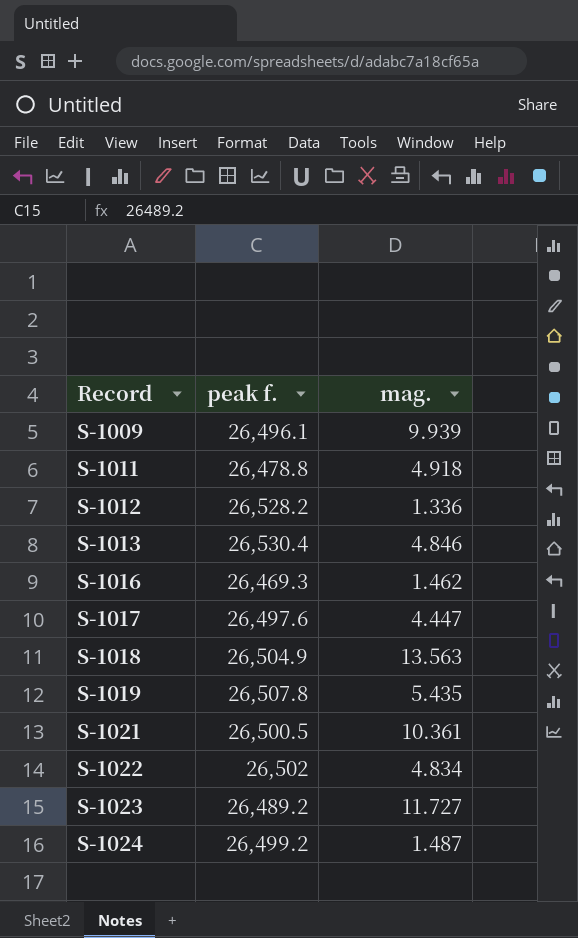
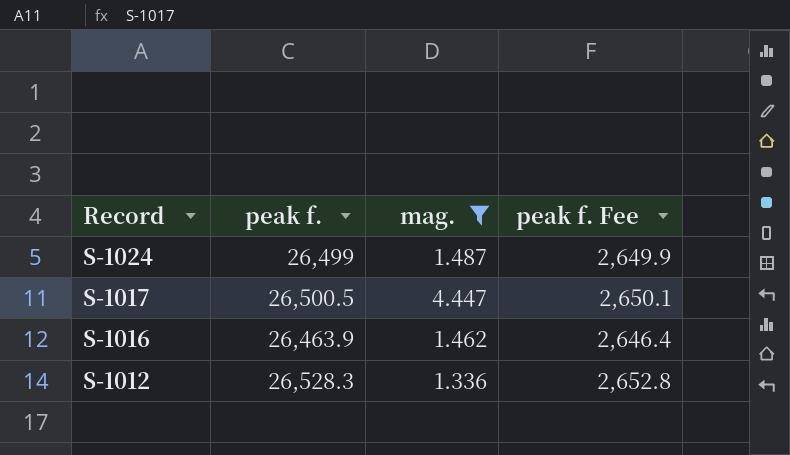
filter: none -> mag. <= 4.447
row order: Record ascending -> Record descending
column peak f. Fee | formula: none -> [peak f.] * 0.1
S-1024 | peak f.: 26,499.2 -> 26,499
S-1017 | peak f.: 26,497.6 -> 26,500.5
S-1016 | peak f.: 26,469.3 -> 26,463.9
S-1012 | peak f.: 26,528.2 -> 26,528.3

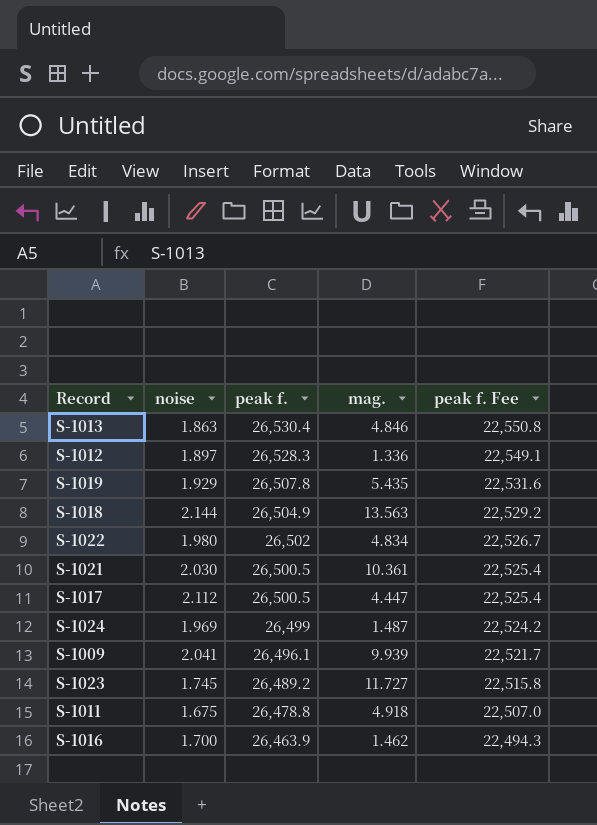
filter: mag. <= 4.447 -> none
row order: Record descending -> peak f. descending
column noise | position: none -> 2
column peak f. Fee | formula: [peak f.] * 0.1 -> [peak f.] * 0.85

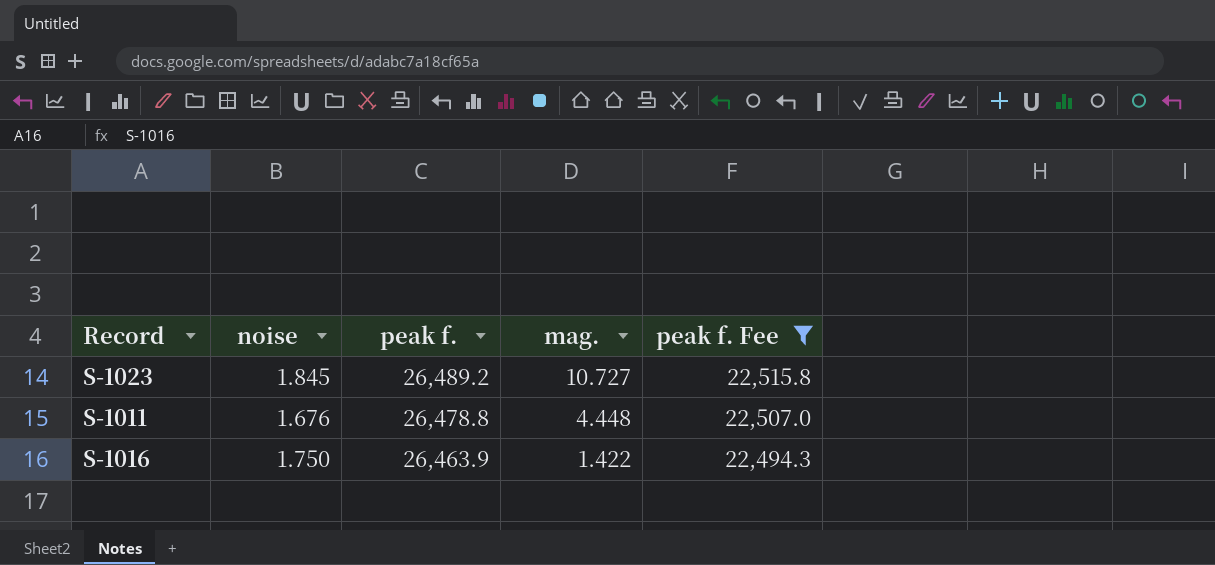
filter: none -> peak f. Fee <= 22,515.8
S-1023 | noise: 1.745 -> 1.845
S-1023 | mag.: 11.727 -> 10.727
S-1011 | noise: 1.675 -> 1.676
S-1011 | mag.: 4.918 -> 4.448
S-1016 | noise: 1.700 -> 1.750
S-1016 | mag.: 1.462 -> 1.422

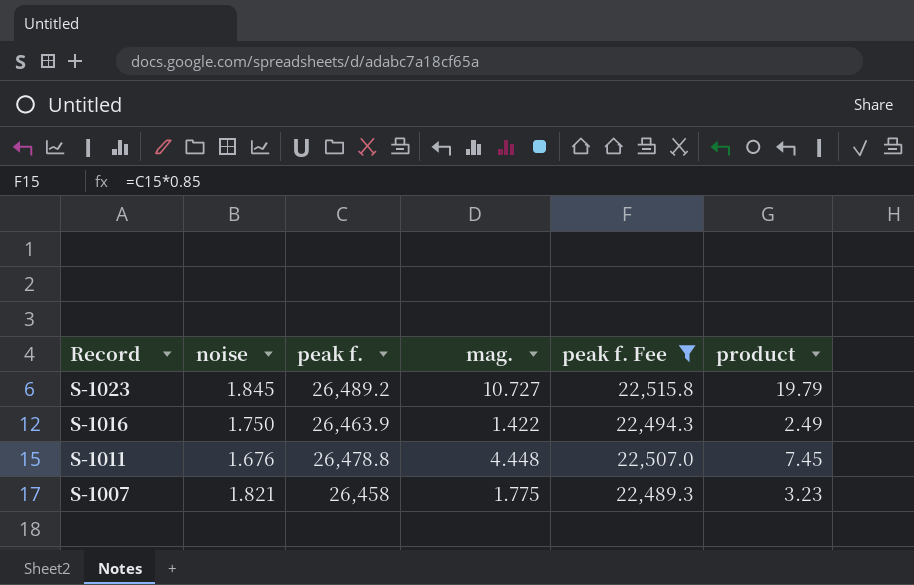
row order: peak f. descending -> Record descending
column product | formula: none -> [noise] * [mag.]
row S-1007: none -> 1.821 | 26,458 | 1.775 | 22,489.3 | 3.23

